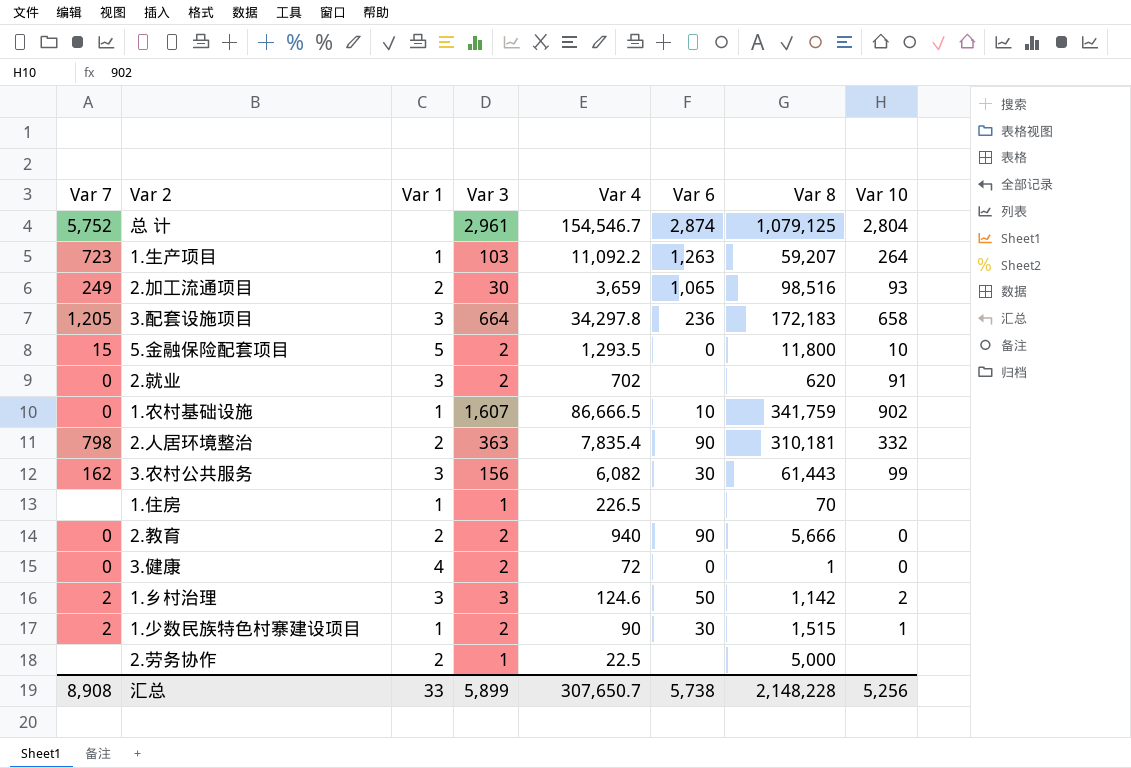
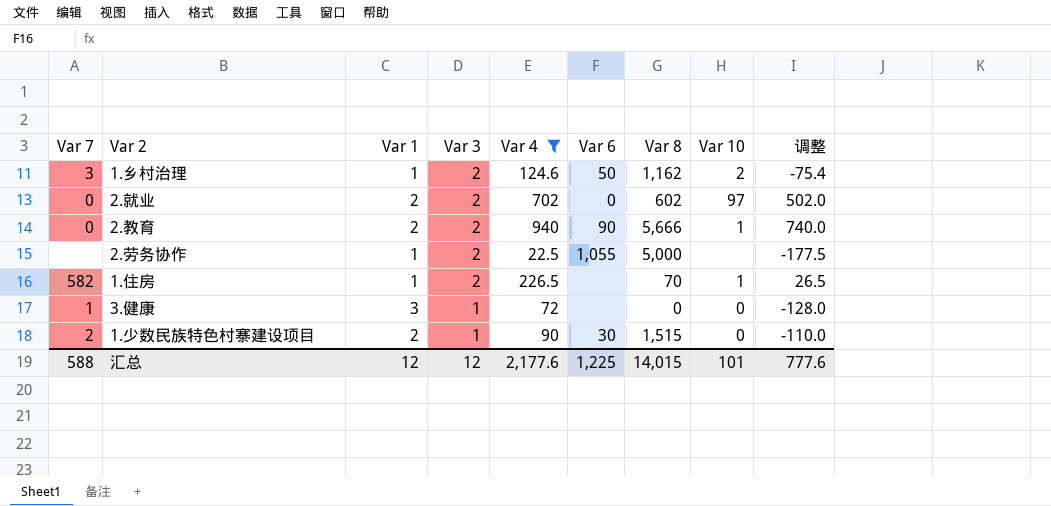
filter: none -> Var 4 <= 940
row order: none -> Var 3 descending
column 调整 | formula: none -> [Var 4] - 200
1.乡村治理 | Var 7: 2 -> 3
1.乡村治理 | Var 1: 3 -> 1
1.乡村治理 | Var 3: 3 -> 2
1.乡村治理 | Var 8: 1,142 -> 1,162
2.就业 | Var 1: 3 -> 2
2.就业 | Var 6: none -> 0
2.就业 | Var 8: 620 -> 602
2.就业 | Var 10: 91 -> 97
2.教育 | Var 10: 0 -> 1
2.劳务协作 | Var 1: 2 -> 1
2.劳务协作 | Var 3: 1 -> 2
2.劳务协作 | Var 6: none -> 1,055
1.住房 | Var 7: none -> 582
1.住房 | Var 3: 1 -> 2
1.住房 | Var 10: none -> 1
3.健康 | Var 7: 0 -> 1
3.健康 | Var 1: 4 -> 3
3.健康 | Var 3: 2 -> 1
3.健康 | Var 6: 0 -> none
3.健康 | Var 8: 1 -> 0
1.少数民族特色村寨建设项目 | Var 1: 1 -> 2
1.少数民族特色村寨建设项目 | Var 3: 2 -> 1
1.少数民族特色村寨建设项目 | Var 10: 1 -> 0
汇总 | Var 7: 8,908 -> 588
汇总 | Var 1: 33 -> 12
汇总 | Var 3: 5,899 -> 12
汇总 | Var 4: 307,650.7 -> 2,177.6
汇总 | Var 6: 5,738 -> 1,225
汇总 | Var 8: 2,148,228 -> 14,015
汇总 | Var 10: 5,256 -> 101

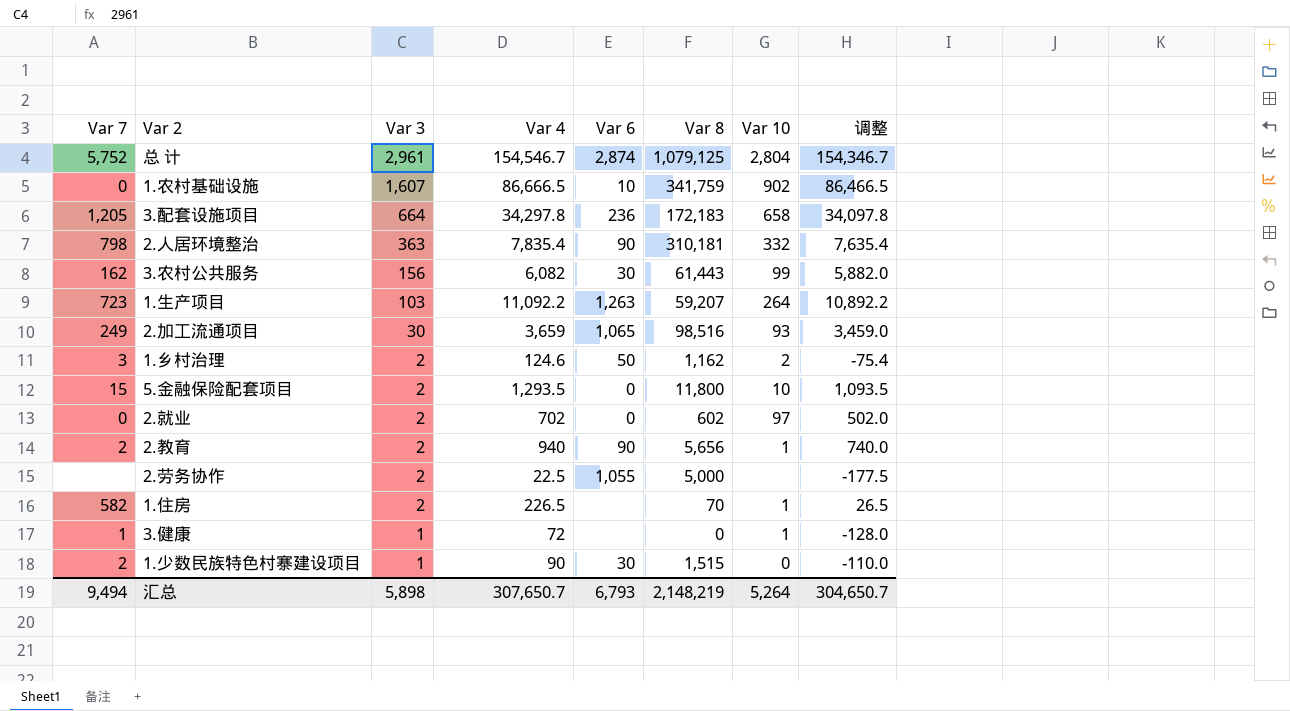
filter: Var 4 <= 940 -> none
column Var 1 | position: 3 -> none
2.教育 | Var 7: 0 -> 2
2.教育 | Var 8: 5,666 -> 5,656
3.健康 | Var 10: 0 -> 1
汇总 | Var 7: 588 -> 9,494
汇总 | Var 3: 12 -> 5,898
汇总 | Var 4: 2,177.6 -> 307,650.7
汇总 | Var 6: 1,225 -> 6,793
汇总 | Var 8: 14,015 -> 2,148,219
汇总 | Var 10: 101 -> 5,264
汇总 | 调整: 777.6 -> 304,650.7

